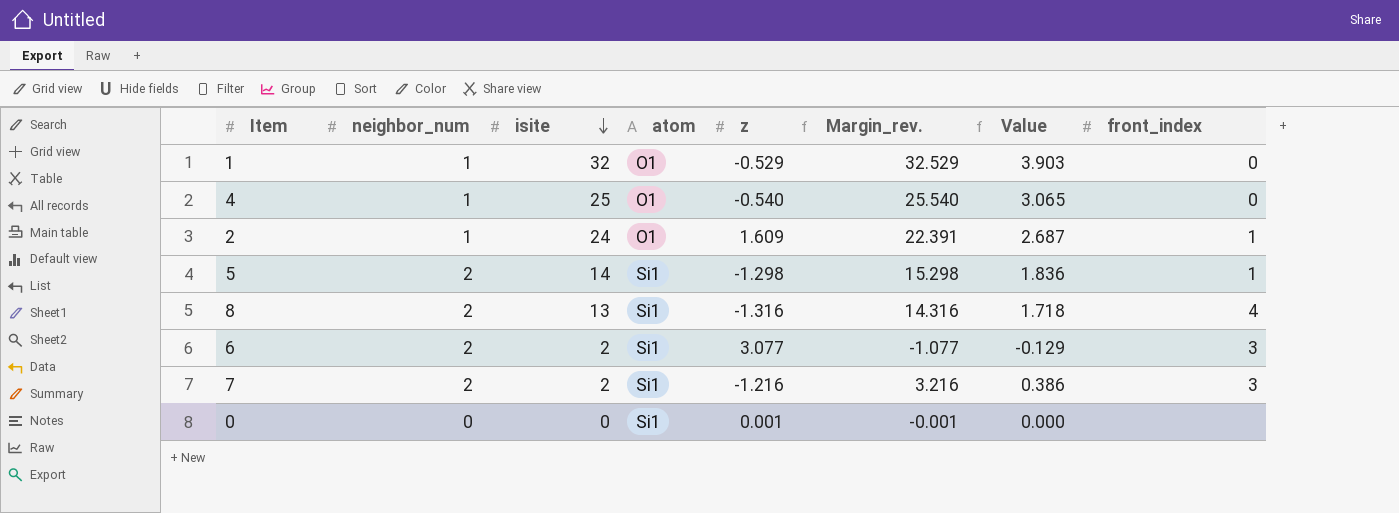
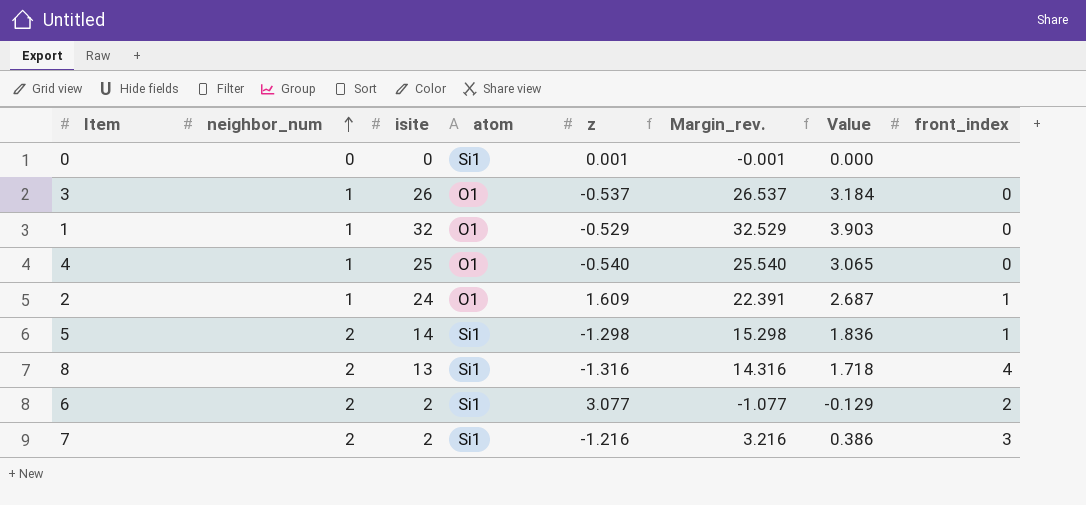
row order: isite descending -> neighbor_num ascending
row 3: none -> 1 | 26 | O1 | -0.537 | 26.537 | 3.184 | 0
6 | front_index: 3 -> 2

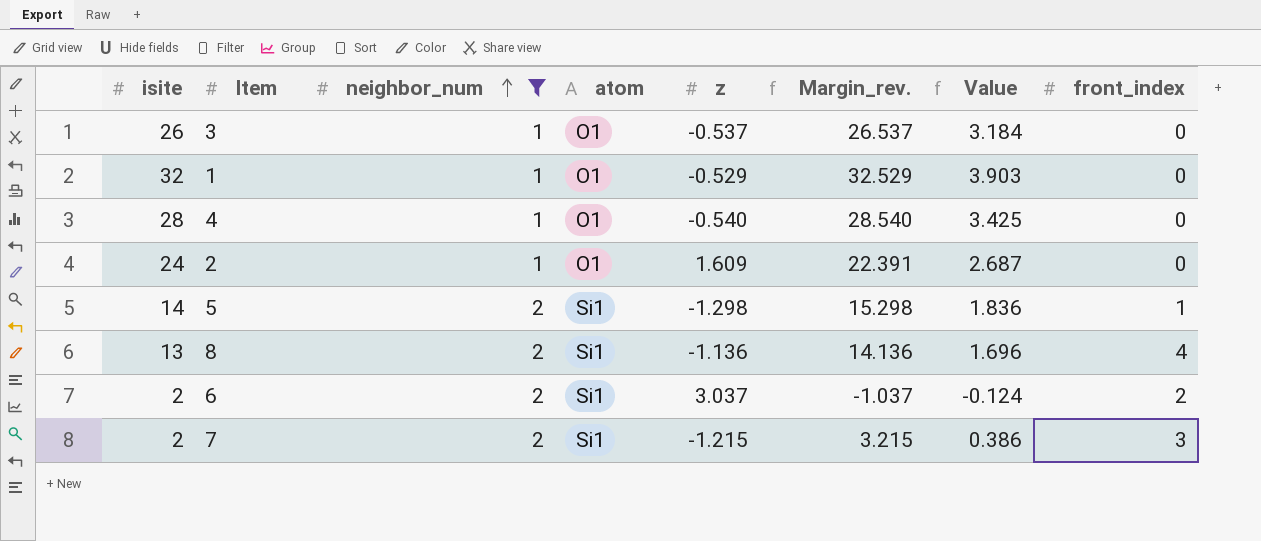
filter: none -> neighbor_num != 0
column isite | position: 3 -> 1
4 | isite: 25 -> 28
4 | Margin_rev.: 25.540 -> 28.540
4 | Value: 3.065 -> 3.425
2 | front_index: 1 -> 0
8 | z: -1.316 -> -1.136
8 | Margin_rev.: 14.316 -> 14.136
8 | Value: 1.718 -> 1.696
6 | z: 3.077 -> 3.037
6 | Margin_rev.: -1.077 -> -1.037
6 | Value: -0.129 -> -0.124
7 | z: -1.216 -> -1.215
7 | Margin_rev.: 3.216 -> 3.215

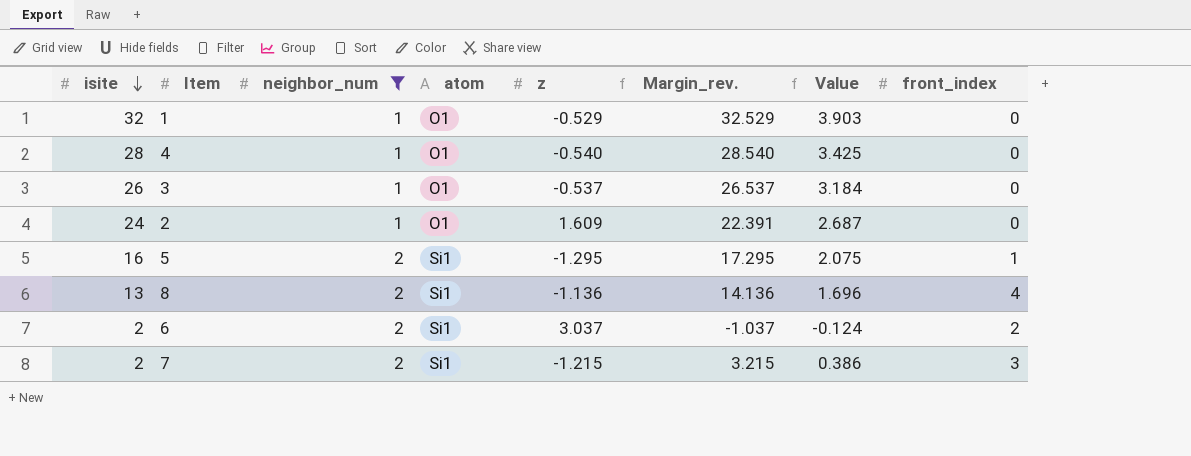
row order: neighbor_num ascending -> isite descending
5 | isite: 14 -> 16
5 | z: -1.298 -> -1.295
5 | Margin_rev.: 15.298 -> 17.295
5 | Value: 1.836 -> 2.075

